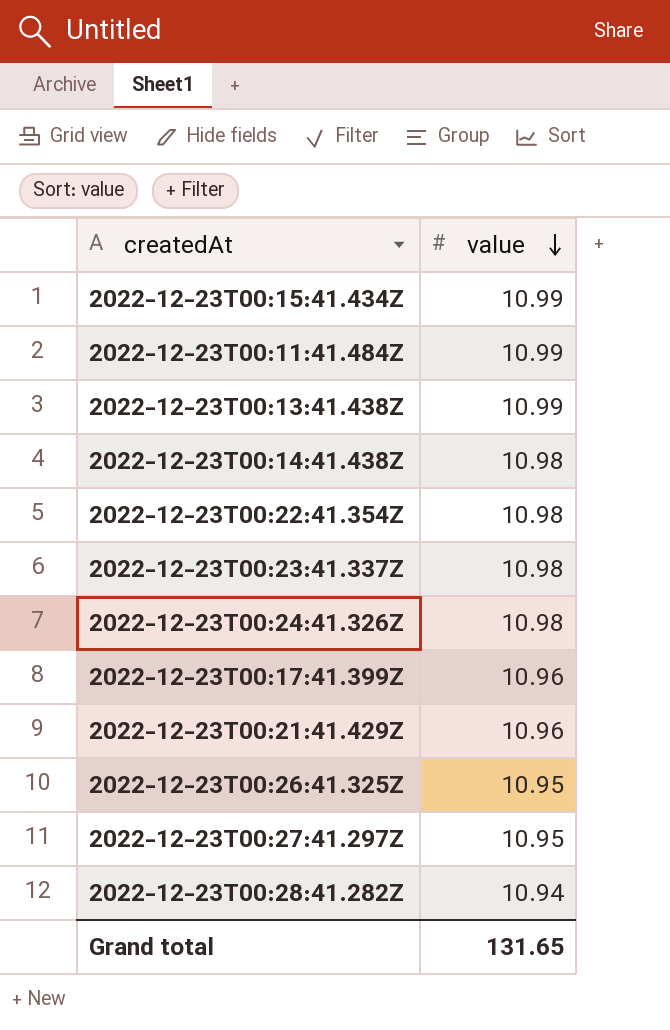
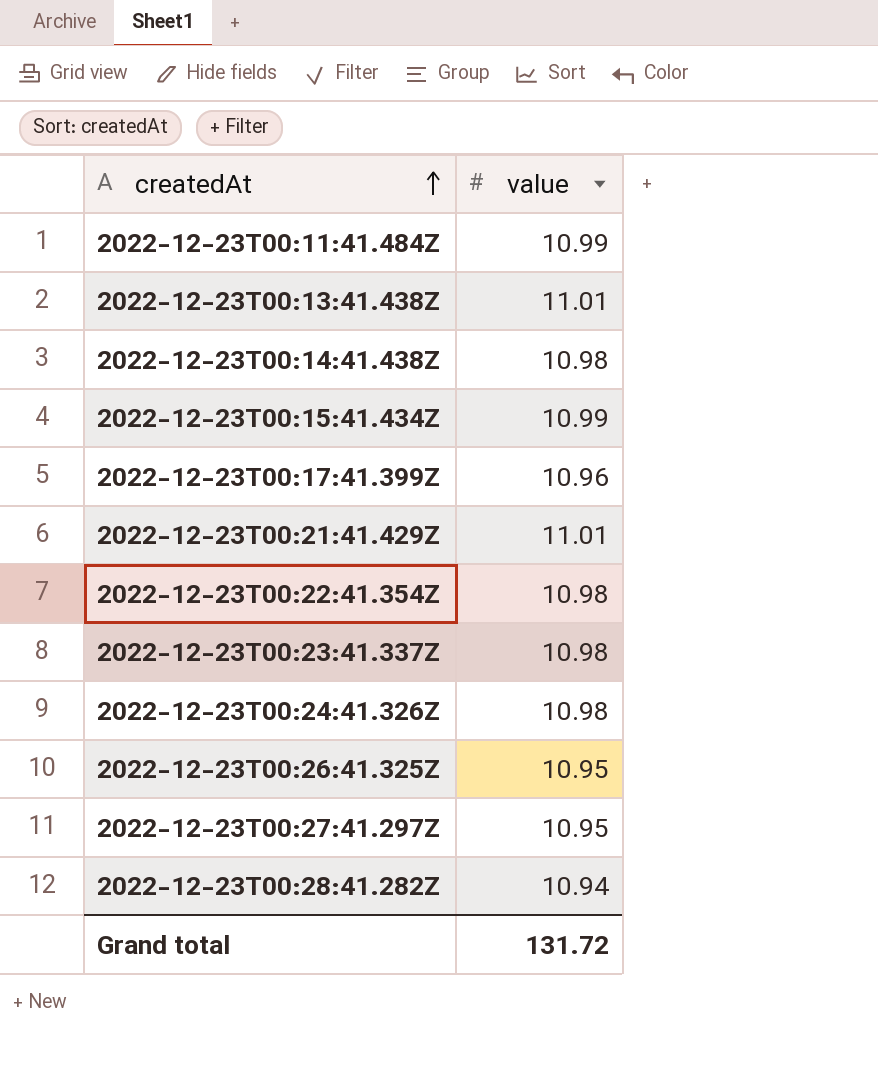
row order: value descending -> createdAt ascending
2022-12-23T00:13:41.438Z | value: 10.99 -> 11.01
2022-12-23T00:21:41.429Z | value: 10.96 -> 11.01
Grand total | value: 131.65 -> 131.72

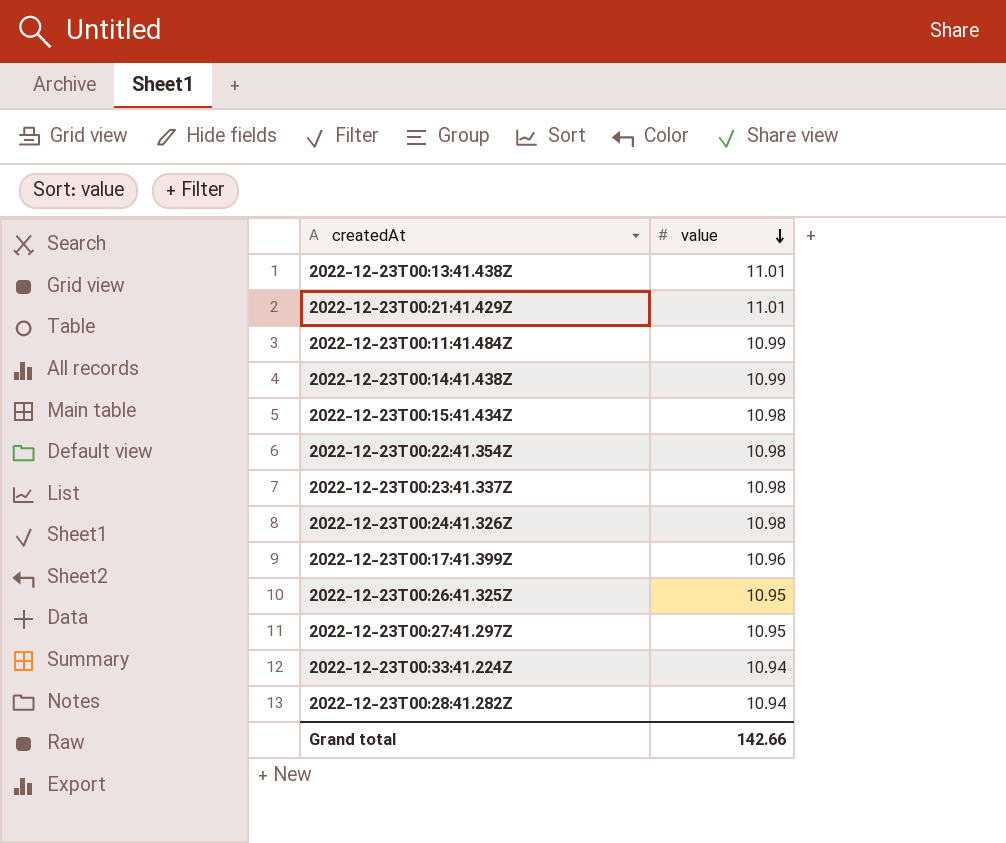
row order: createdAt ascending -> value descending
2022-12-23T00:14:41.438Z | value: 10.98 -> 10.99
2022-12-23T00:15:41.434Z | value: 10.99 -> 10.98
row 2022-12-23T00:33:41.224Z: none -> 10.94
Grand total | value: 131.72 -> 142.66

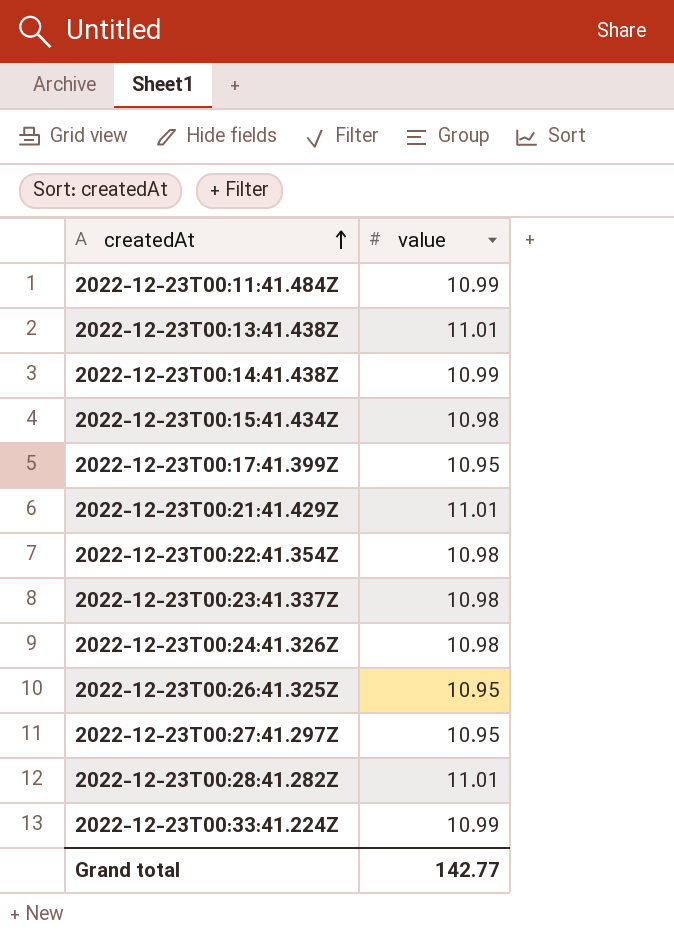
row order: value descending -> createdAt ascending
2022-12-23T00:17:41.399Z | value: 10.96 -> 10.95
2022-12-23T00:28:41.282Z | value: 10.94 -> 11.01
2022-12-23T00:33:41.224Z | value: 10.94 -> 10.99
Grand total | value: 142.66 -> 142.77

